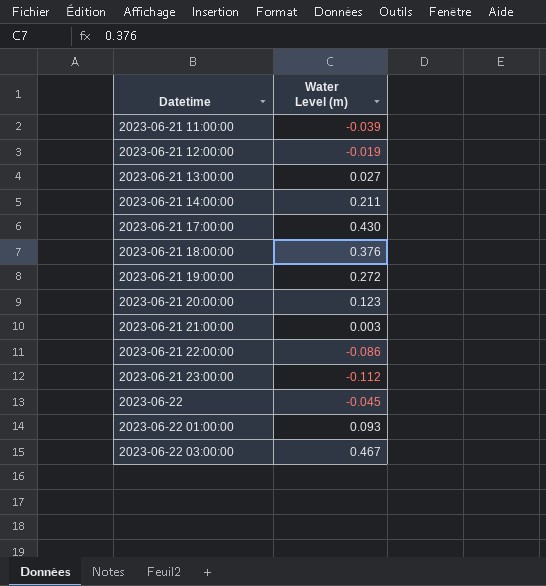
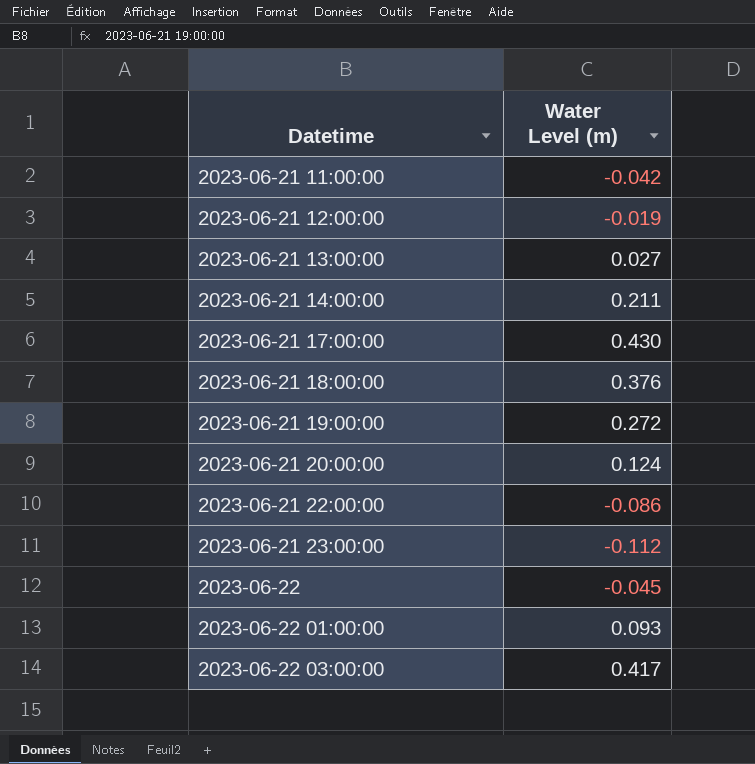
row 2023-06-21 21:00:00: 0.003 -> none
2023-06-21 11:00:00 | Water Level (m): -0.039 -> -0.042
2023-06-21 20:00:00 | Water Level (m): 0.123 -> 0.124
2023-06-22 03:00:00 | Water Level (m): 0.467 -> 0.417

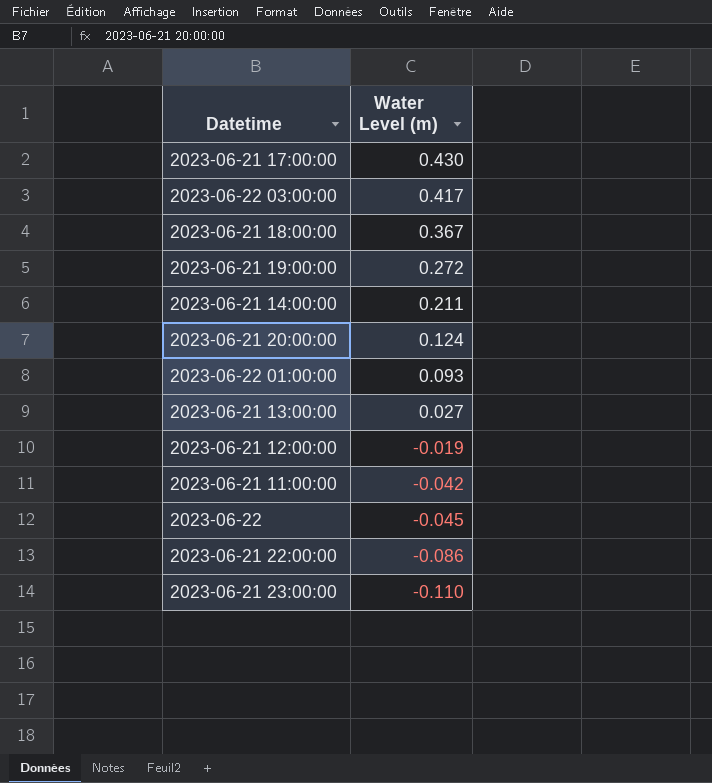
row order: Datetime ascending -> Water Level (m) descending
2023-06-21 18:00:00 | Water Level (m): 0.376 -> 0.367
2023-06-21 23:00:00 | Water Level (m): -0.112 -> -0.110

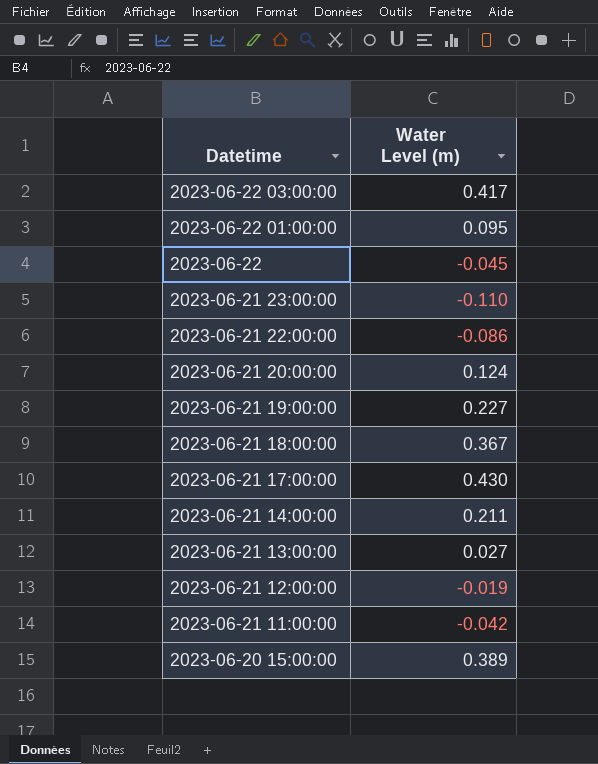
row order: Water Level (m) descending -> Datetime descending
2023-06-22 01:00:00 | Water Level (m): 0.093 -> 0.095
2023-06-21 19:00:00 | Water Level (m): 0.272 -> 0.227
row 2023-06-20 15:00:00: none -> 0.389

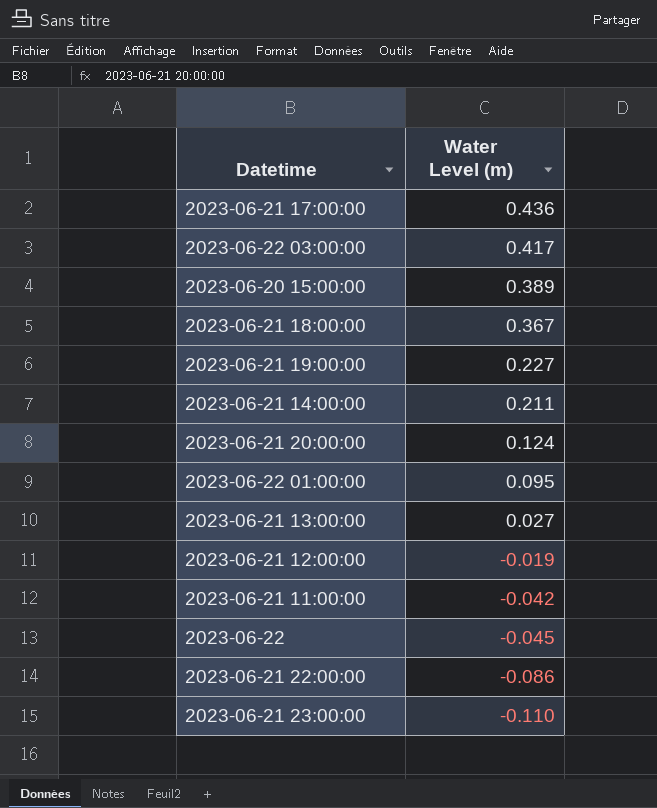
row order: Datetime descending -> Water Level (m) descending
2023-06-21 17:00:00 | Water Level (m): 0.430 -> 0.436

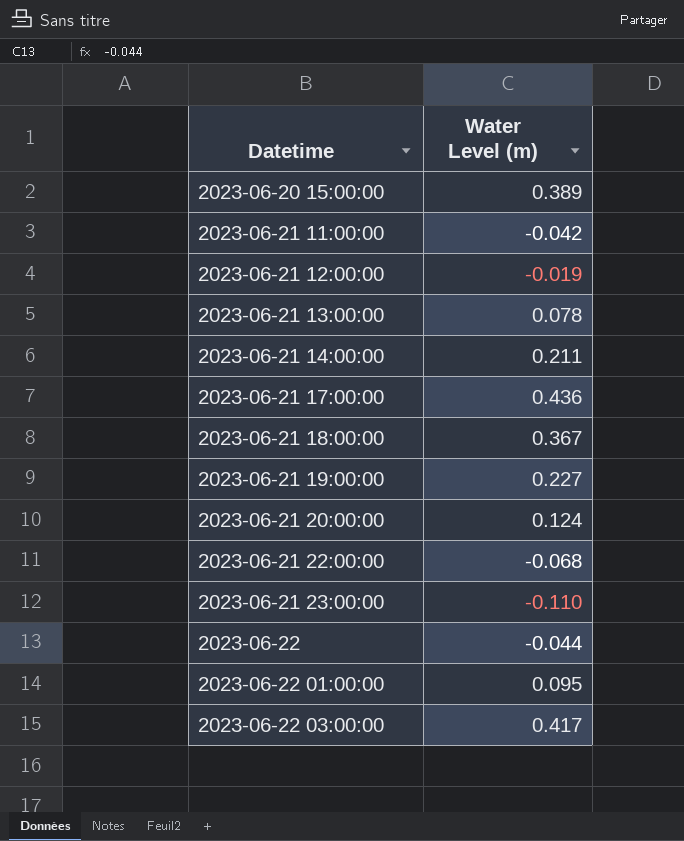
row order: Water Level (m) descending -> Datetime ascending
2023-06-21 13:00:00 | Water Level (m): 0.027 -> 0.078
2023-06-21 22:00:00 | Water Level (m): -0.086 -> -0.068
2023-06-22 | Water Level (m): -0.045 -> -0.044

